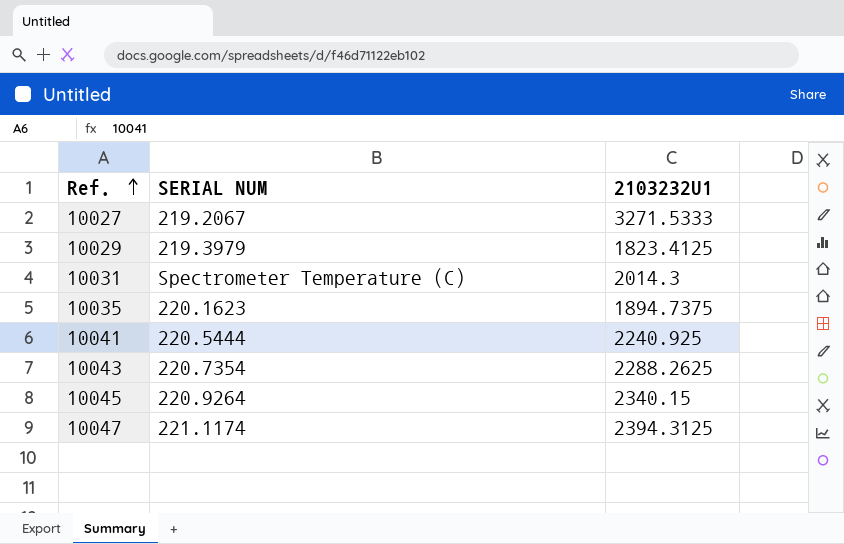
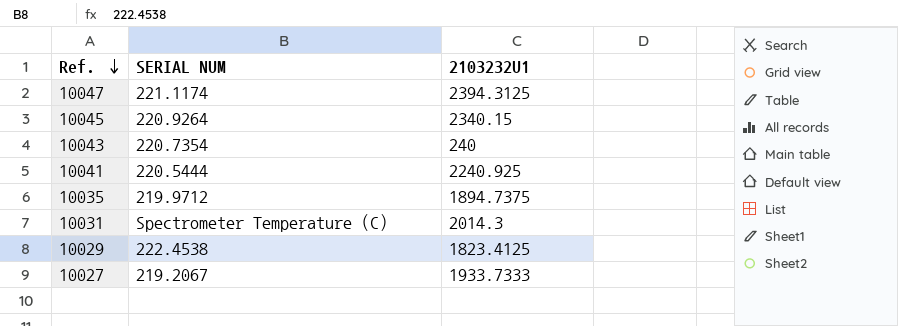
row order: Ref. ascending -> Ref. descending
10043 | 2103232U1: 2288.2625 -> 240
10035 | SERIAL NUM: 220.1623 -> 219.9712
10029 | SERIAL NUM: 219.3979 -> 222.4538
10027 | 2103232U1: 3271.5333 -> 1933.7333

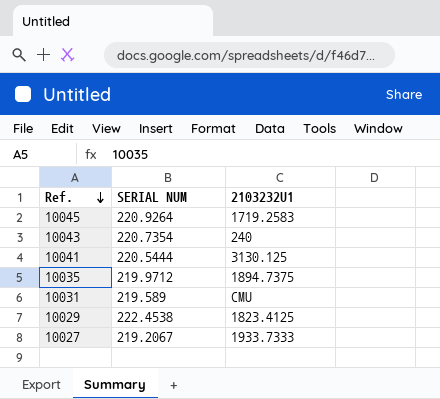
row 10047: 221.1174 | 2394.3125 -> none
10045 | 2103232U1: 2340.15 -> 1719.2583
10041 | 2103232U1: 2240.925 -> 3130.125
10031 | SERIAL NUM: Spectrometer Temperature (C) -> 219.589
10031 | 2103232U1: 2014.3 -> CMU

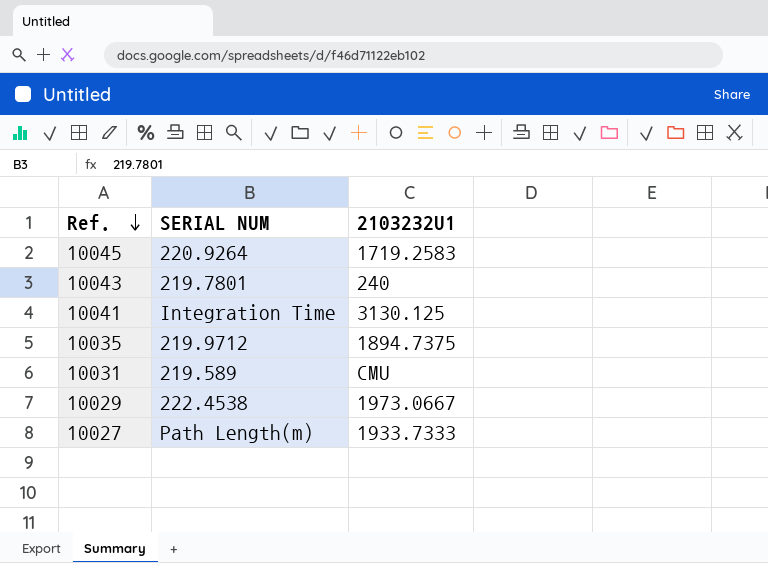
10043 | SERIAL NUM: 220.7354 -> 219.7801
10041 | SERIAL NUM: 220.5444 -> Integration Time
10029 | 2103232U1: 1823.4125 -> 1973.0667
10027 | SERIAL NUM: 219.2067 -> Path Length(m)

